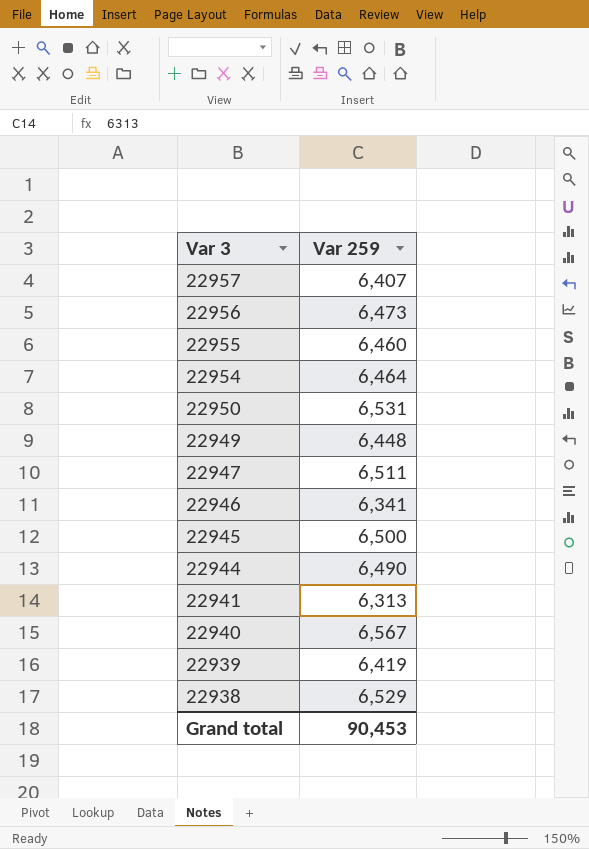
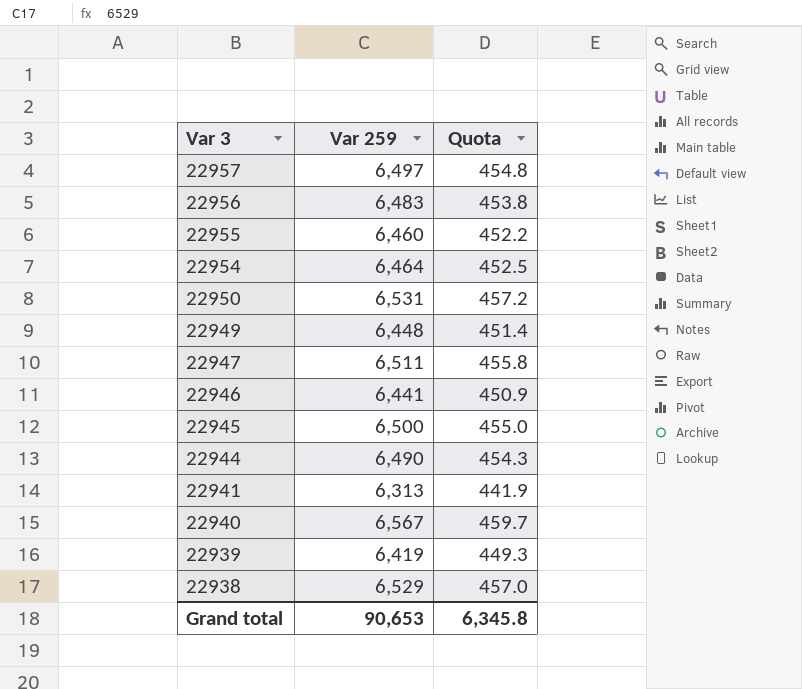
column Quota | formula: none -> [Var 259] * 0.07
22957 | Var 259: 6,407 -> 6,497
22956 | Var 259: 6,473 -> 6,483
22946 | Var 259: 6,341 -> 6,441
Grand total | Var 259: 90,453 -> 90,653

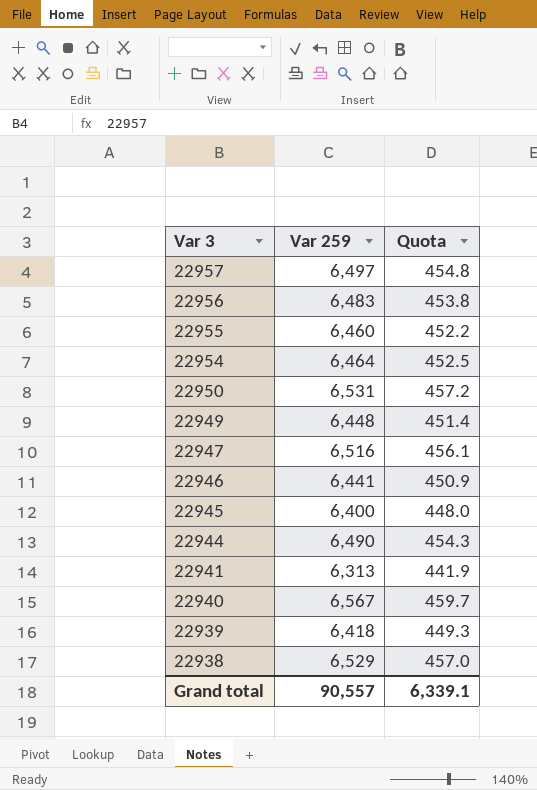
22947 | Var 259: 6,511 -> 6,516
22947 | Quota: 455.8 -> 456.1
22945 | Var 259: 6,500 -> 6,400
22945 | Quota: 455.0 -> 448.0
22939 | Var 259: 6,419 -> 6,418
Grand total | Var 259: 90,653 -> 90,557
Grand total | Quota: 6,345.8 -> 6,339.1

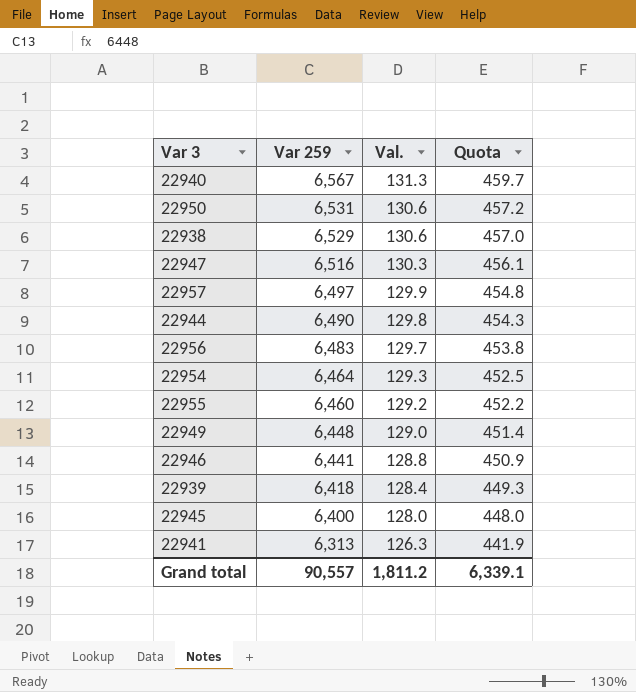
row order: Var 3 descending -> Var 259 descending
column Val. | formula: none -> [Var 259] * 0.02

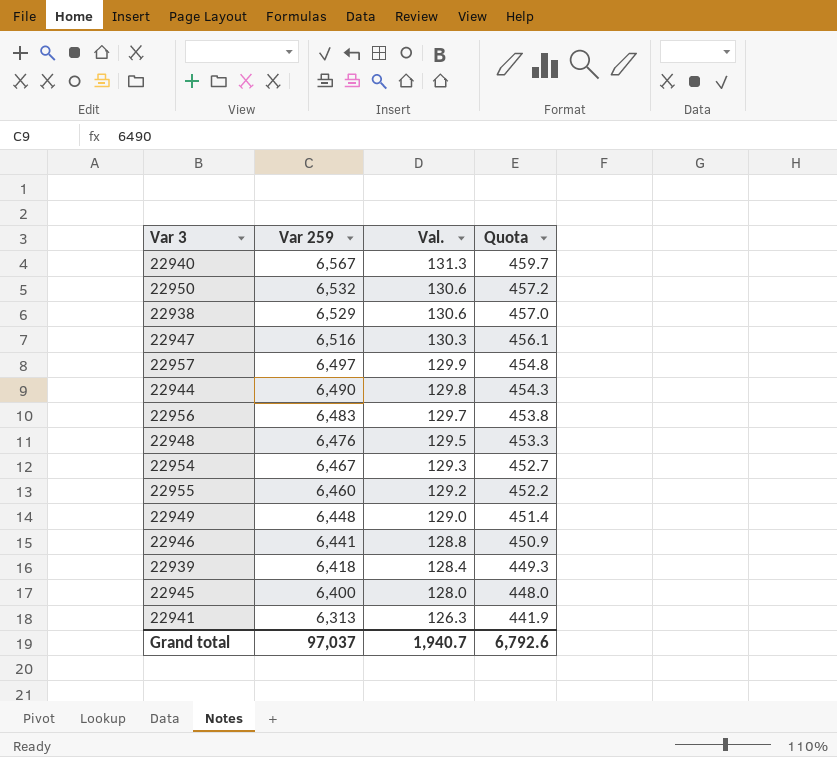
22950 | Var 259: 6,531 -> 6,532
row 22948: none -> 6,476 | 129.5 | 453.3
22954 | Var 259: 6,464 -> 6,467
22954 | Quota: 452.5 -> 452.7
Grand total | Var 259: 90,557 -> 97,037
Grand total | Val.: 1,811.2 -> 1,940.7
Grand total | Quota: 6,339.1 -> 6,792.6

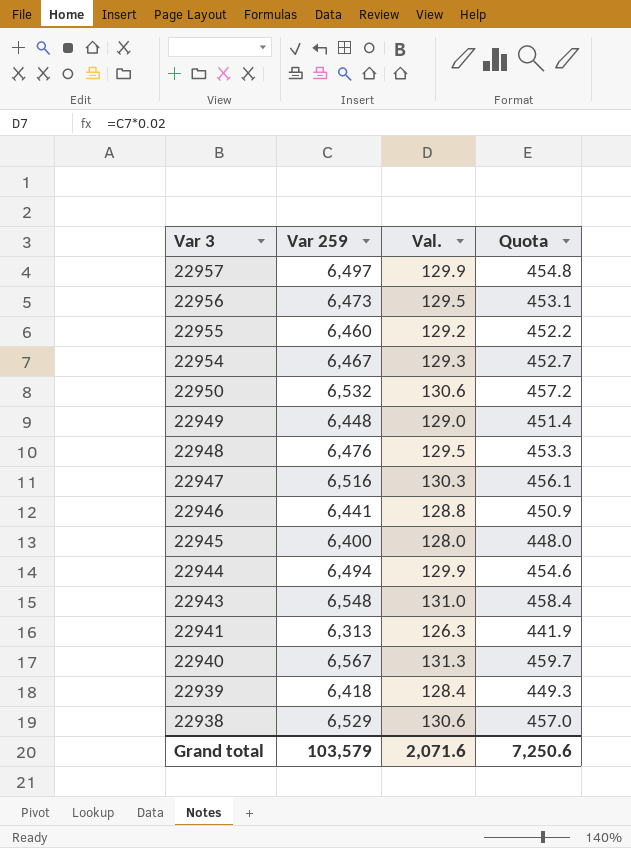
row order: Var 259 descending -> Var 3 descending
22956 | Var 259: 6,483 -> 6,473
22956 | Val.: 129.7 -> 129.5
22956 | Quota: 453.8 -> 453.1
22944 | Var 259: 6,490 -> 6,494
22944 | Val.: 129.8 -> 129.9
22944 | Quota: 454.3 -> 454.6
row 22943: none -> 6,548 | 131.0 | 458.4
Grand total | Var 259: 97,037 -> 103,579
Grand total | Val.: 1,940.7 -> 2,071.6
Grand total | Quota: 6,792.6 -> 7,250.6

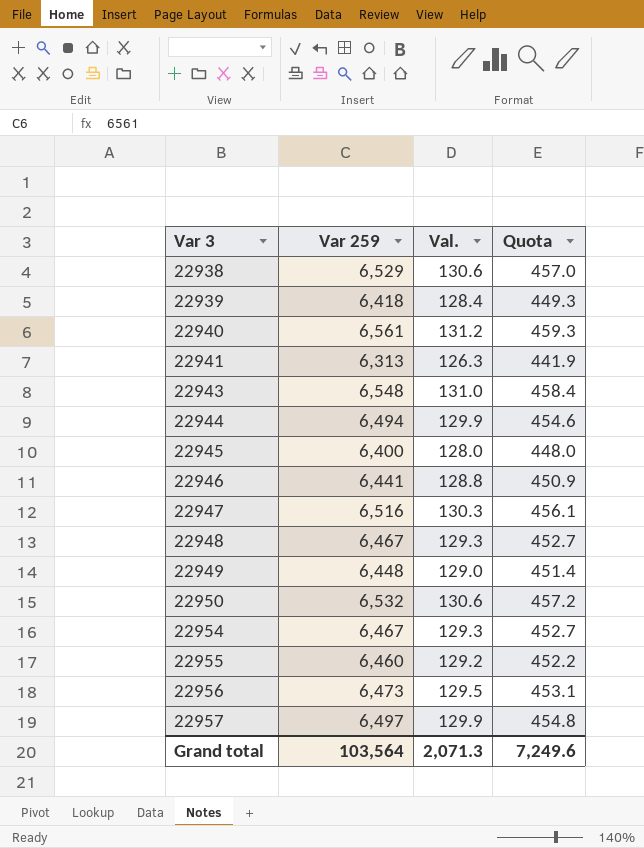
row order: Var 3 descending -> Var 3 ascending
22940 | Var 259: 6,567 -> 6,561
22940 | Val.: 131.3 -> 131.2
22940 | Quota: 459.7 -> 459.3
22948 | Var 259: 6,476 -> 6,467
22948 | Val.: 129.5 -> 129.3
22948 | Quota: 453.3 -> 452.7
Grand total | Var 259: 103,579 -> 103,564
Grand total | Val.: 2,071.6 -> 2,071.3
Grand total | Quota: 7,250.6 -> 7,249.6

